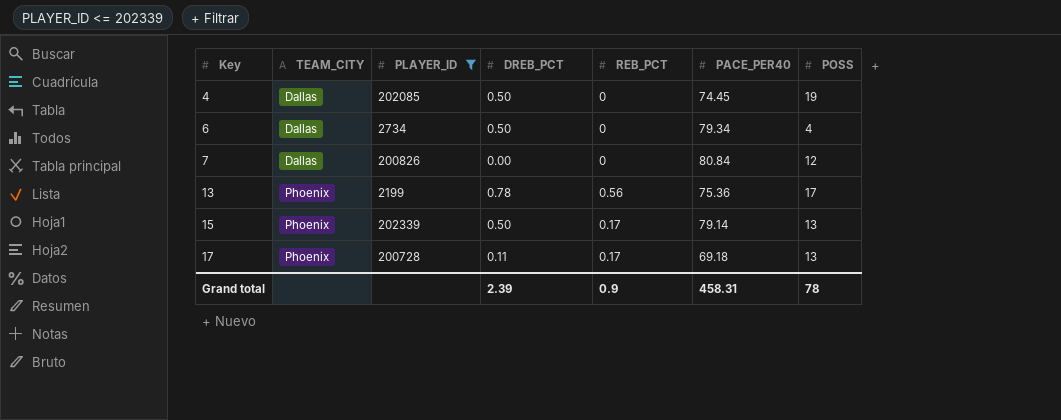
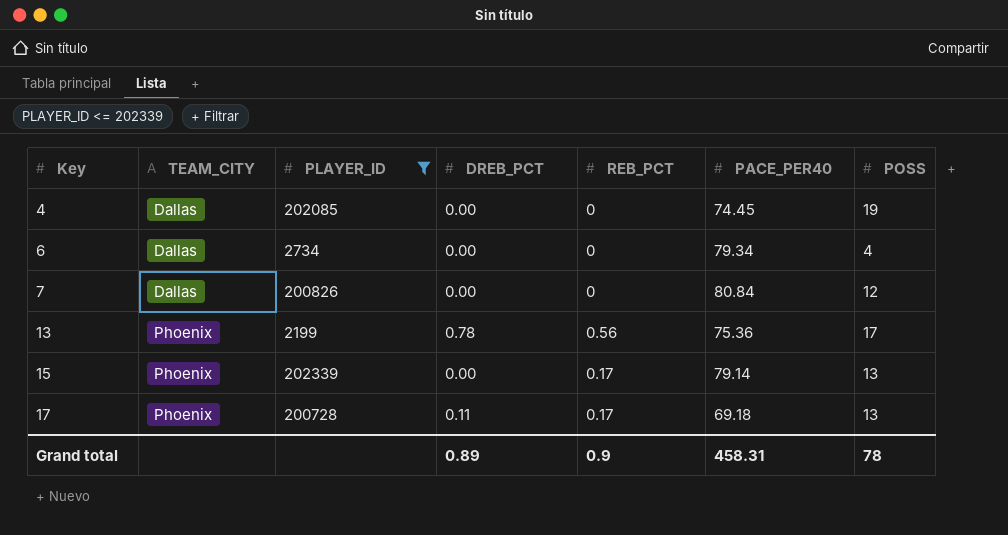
4 | DREB_PCT: 0.50 -> 0.00
6 | DREB_PCT: 0.50 -> 0.00
15 | DREB_PCT: 0.50 -> 0.00
Grand total | DREB_PCT: 2.39 -> 0.89

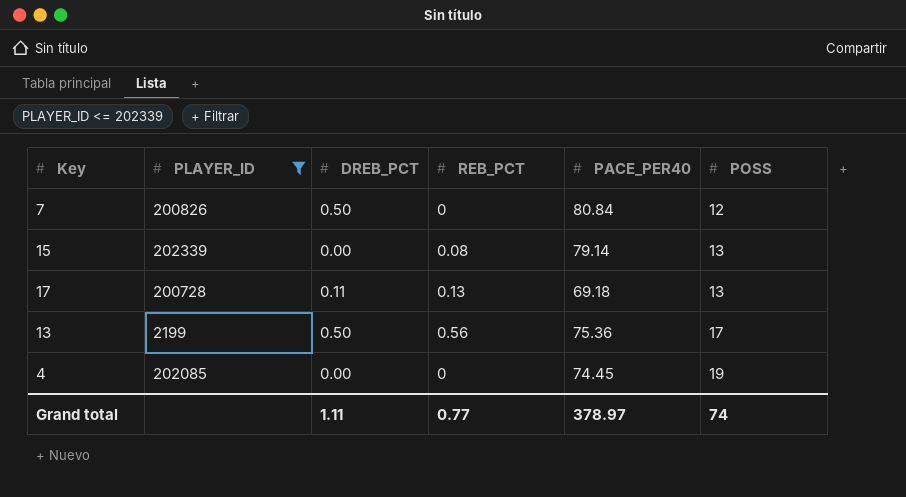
row order: Key ascending -> POSS ascending
column TEAM_CITY | position: 2 -> none
row 6: Dallas | 2734 | 0.00 | 0 | 79.34 | 4 -> none
7 | DREB_PCT: 0.00 -> 0.50
15 | REB_PCT: 0.17 -> 0.08
17 | REB_PCT: 0.17 -> 0.13
13 | DREB_PCT: 0.78 -> 0.50
Grand total | DREB_PCT: 0.89 -> 1.11
Grand total | REB_PCT: 0.9 -> 0.77
Grand total | PACE_PER40: 458.31 -> 378.97
Grand total | POSS: 78 -> 74

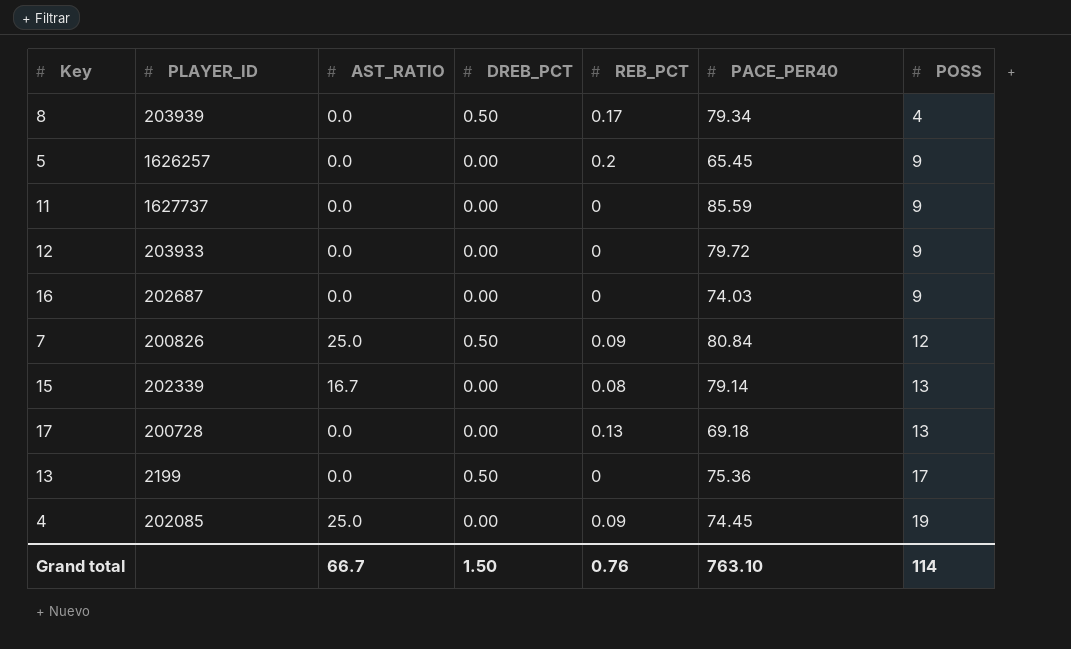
filter: PLAYER_ID <= 202339 -> none
column AST_RATIO | position: none -> 3
7 | REB_PCT: 0 -> 0.09
17 | DREB_PCT: 0.11 -> 0.00
13 | REB_PCT: 0.56 -> 0
4 | REB_PCT: 0 -> 0.09
Grand total | DREB_PCT: 1.11 -> 1.50
Grand total | REB_PCT: 0.77 -> 0.76
Grand total | PACE_PER40: 378.97 -> 763.10
Grand total | POSS: 74 -> 114

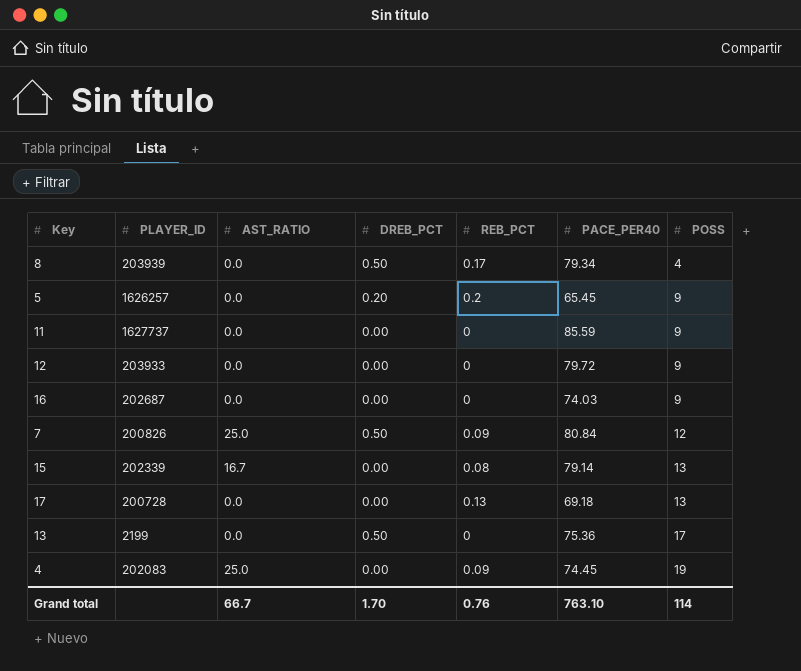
5 | DREB_PCT: 0.00 -> 0.20
4 | PLAYER_ID: 202085 -> 202083
Grand total | DREB_PCT: 1.50 -> 1.70

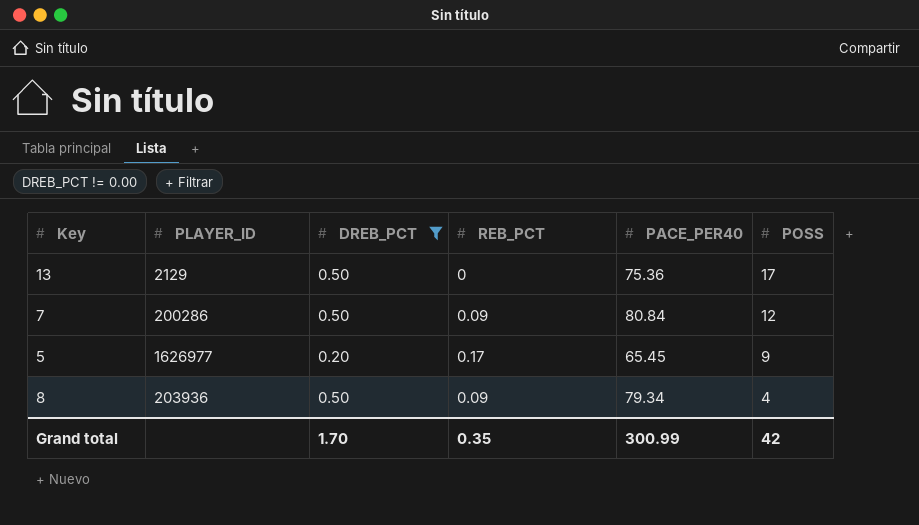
filter: none -> DREB_PCT != 0.00
row order: POSS ascending -> POSS descending
column AST_RATIO | position: 3 -> none
13 | PLAYER_ID: 2199 -> 2129
7 | PLAYER_ID: 200826 -> 200286
5 | PLAYER_ID: 1626257 -> 1626977
5 | REB_PCT: 0.2 -> 0.17
8 | PLAYER_ID: 203939 -> 203936
8 | REB_PCT: 0.17 -> 0.09
Grand total | REB_PCT: 0.76 -> 0.35
Grand total | PACE_PER40: 763.10 -> 300.99
Grand total | POSS: 114 -> 42

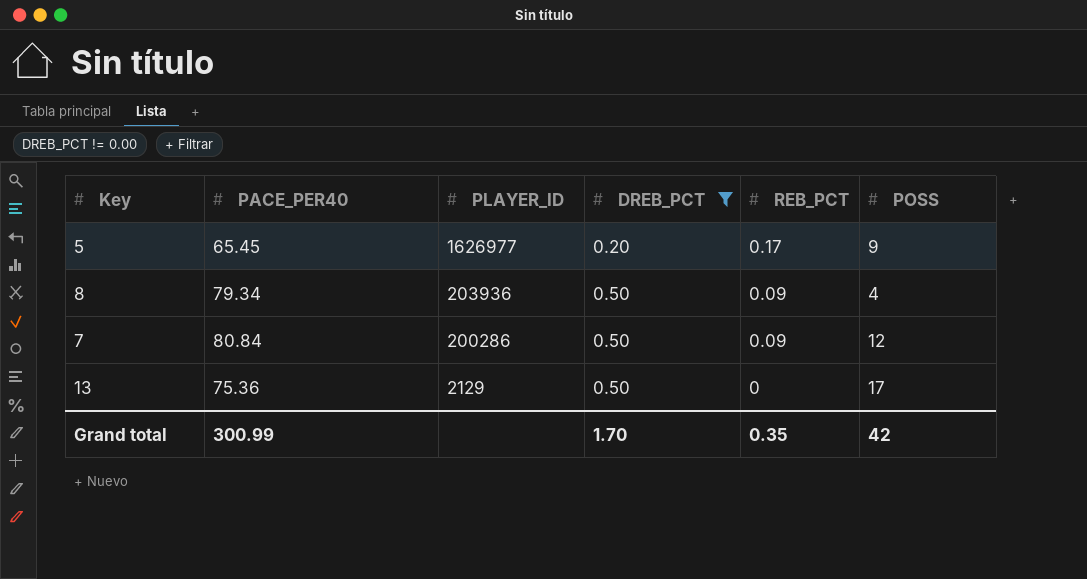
row order: POSS descending -> PLAYER_ID descending
column PACE_PER40 | position: 5 -> 2

